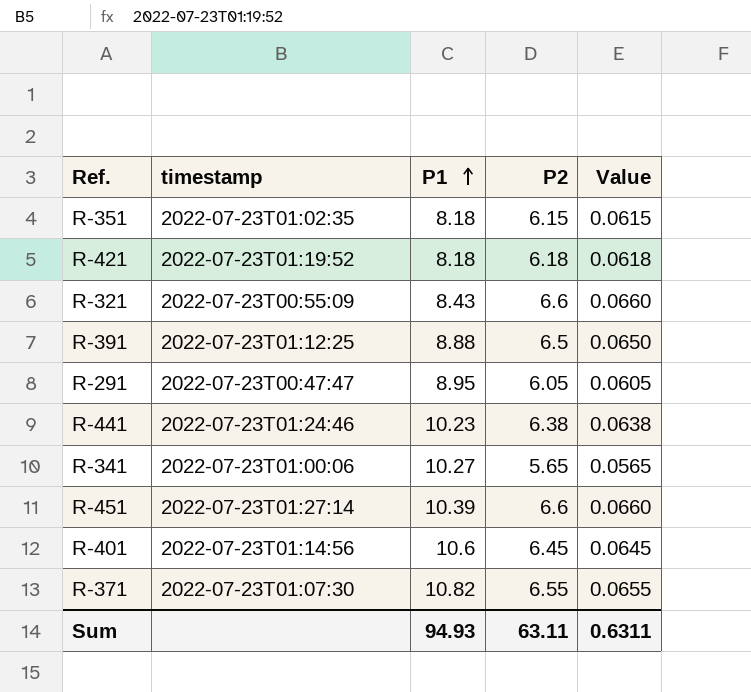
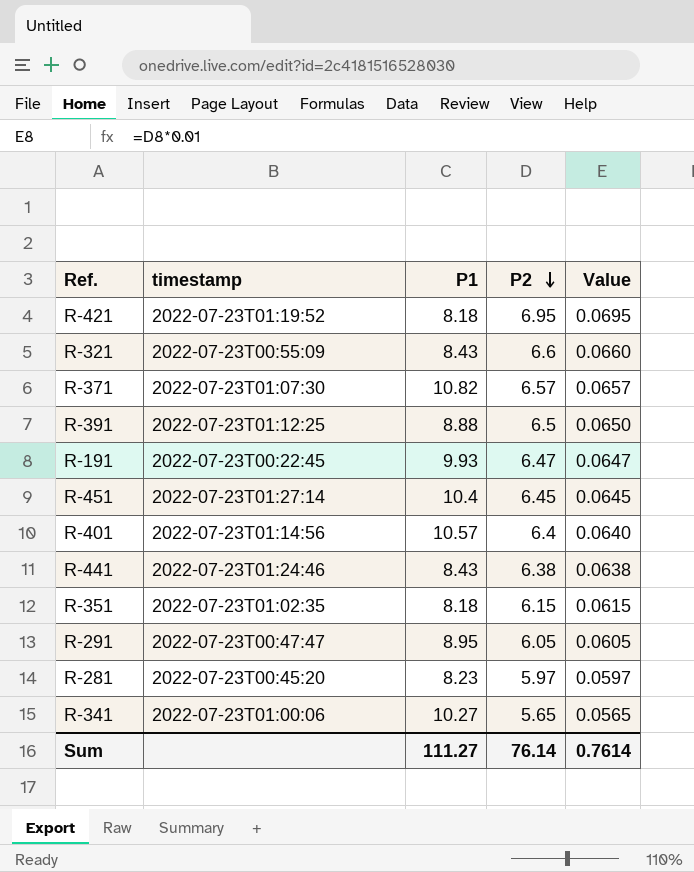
row order: P1 ascending -> P2 descending
R-421 | P2: 6.18 -> 6.95
R-421 | Value: 0.0618 -> 0.0695
R-371 | P2: 6.55 -> 6.57
R-371 | Value: 0.0655 -> 0.0657
row R-191: none -> 2022-07-23T00:22:45 | 9.93 | 6.47 | 0.0647
R-451 | P1: 10.39 -> 10.4
R-451 | P2: 6.6 -> 6.45
R-451 | Value: 0.0660 -> 0.0645
R-401 | P1: 10.6 -> 10.57
R-401 | P2: 6.45 -> 6.4
R-401 | Value: 0.0645 -> 0.0640
R-441 | P1: 10.23 -> 8.43
row R-281: none -> 2022-07-23T00:45:20 | 8.23 | 5.97 | 0.0597
Sum | P1: 94.93 -> 111.27
Sum | P2: 63.11 -> 76.14
Sum | Value: 0.6311 -> 0.7614

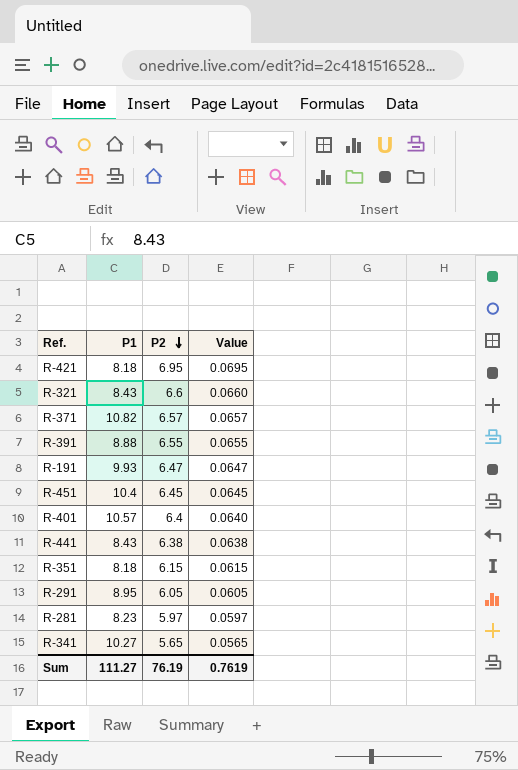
column timestamp | position: 2 -> none
R-391 | P2: 6.5 -> 6.55
R-391 | Value: 0.0650 -> 0.0655
Sum | P2: 76.14 -> 76.19
Sum | Value: 0.7614 -> 0.7619

